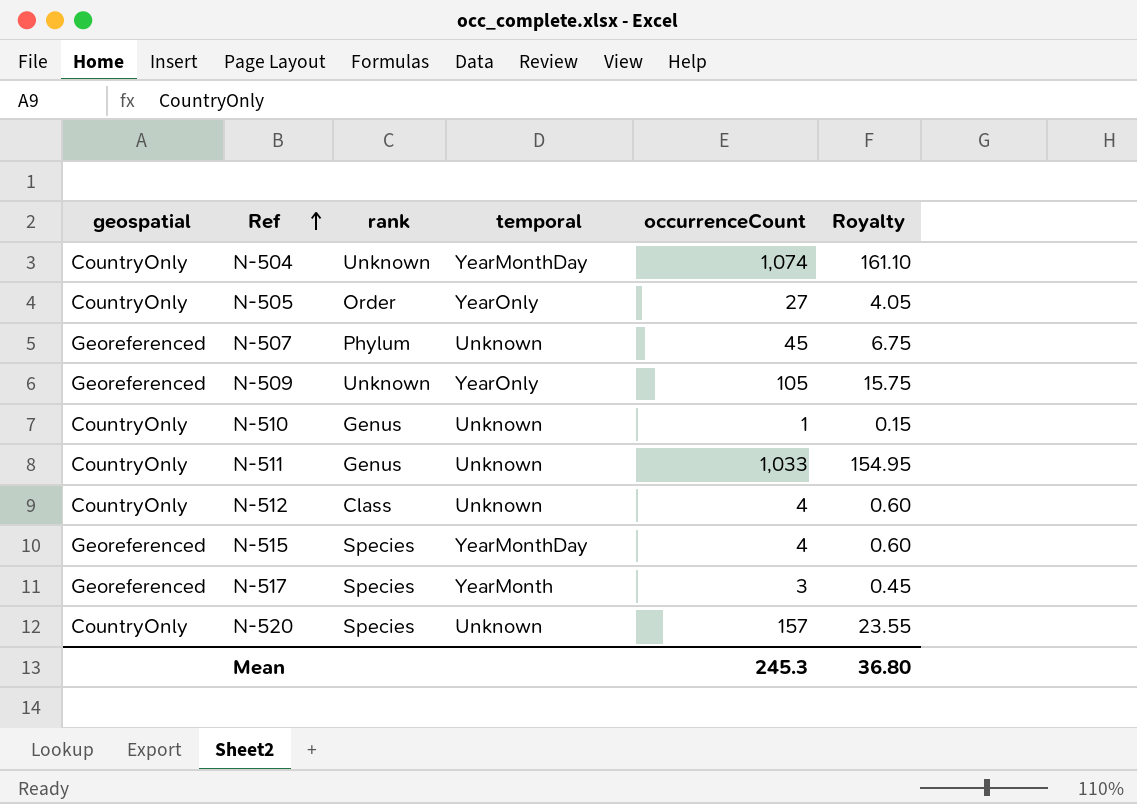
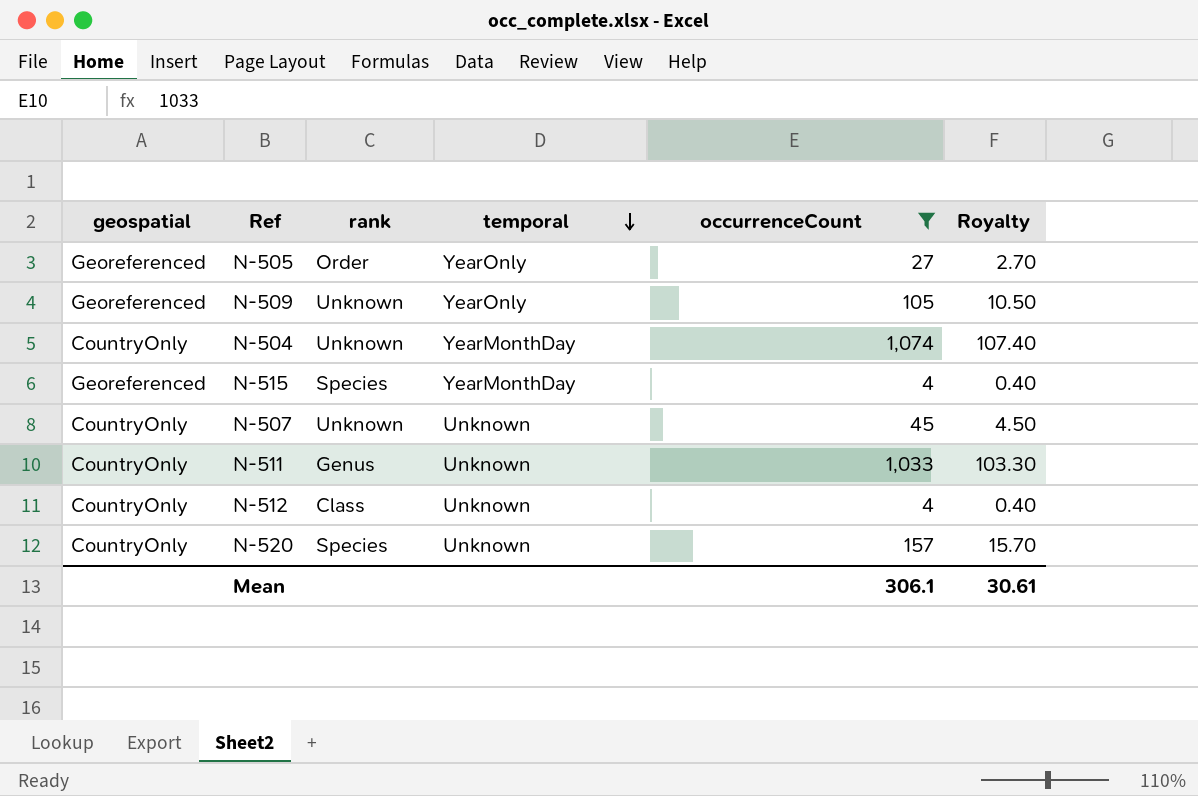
filter: none -> occurrenceCount >= 4
row order: Ref ascending -> temporal descending
column Royalty | formula: [occurrenceCount] * 0.15 -> [occurrenceCount] * 0.1
N-505 | geospatial: CountryOnly -> Georeferenced
N-507 | geospatial: Georeferenced -> CountryOnly
N-507 | rank: Phylum -> Unknown
Mean | occurrenceCount: 245.3 -> 306.1
Mean | Royalty: 36.80 -> 30.61

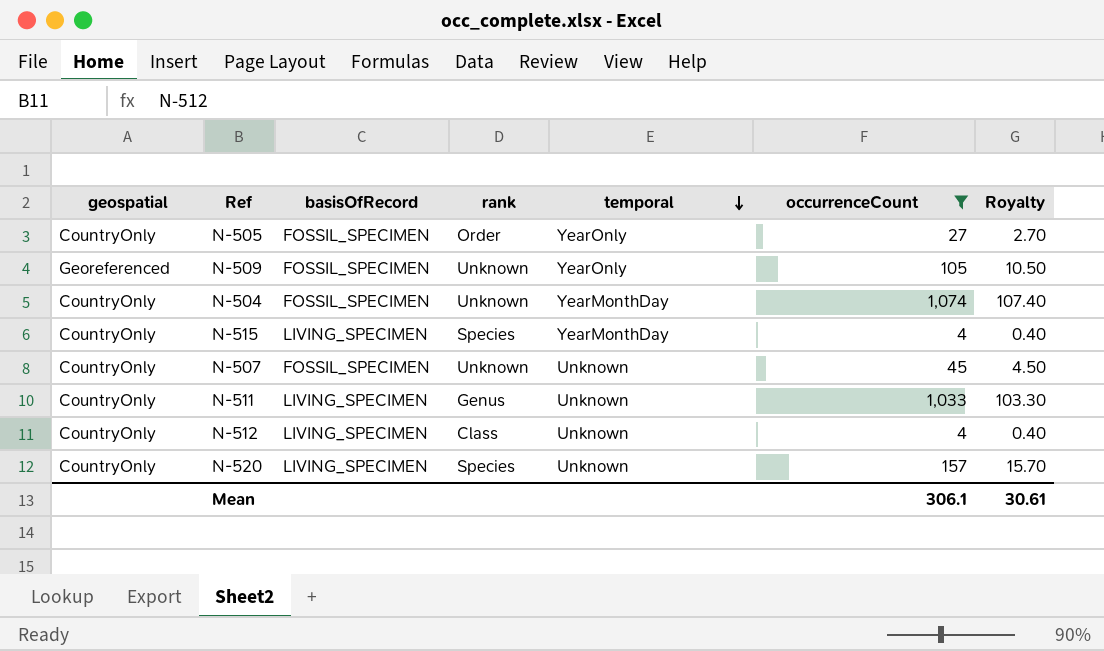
column basisOfRecord | position: none -> 3
N-505 | geospatial: Georeferenced -> CountryOnly
N-515 | geospatial: Georeferenced -> CountryOnly

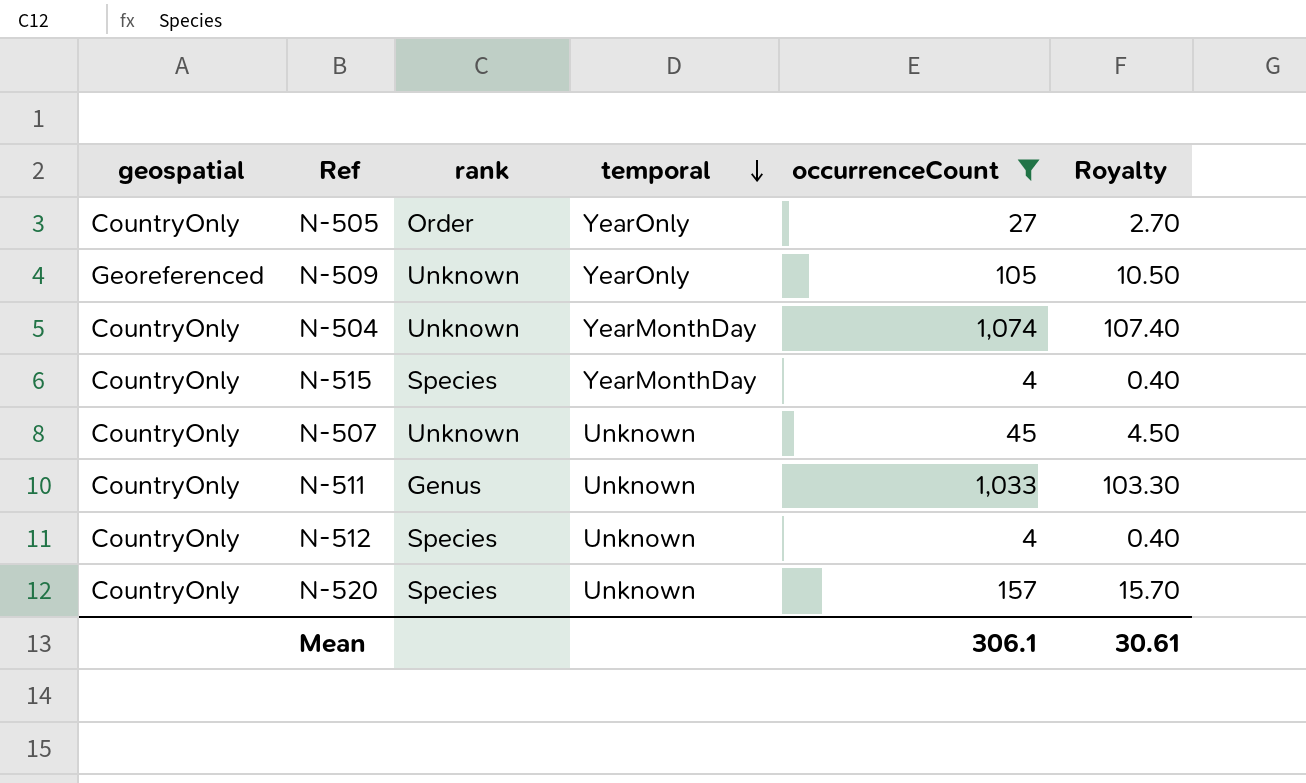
column basisOfRecord | position: 3 -> none
N-512 | rank: Class -> Species

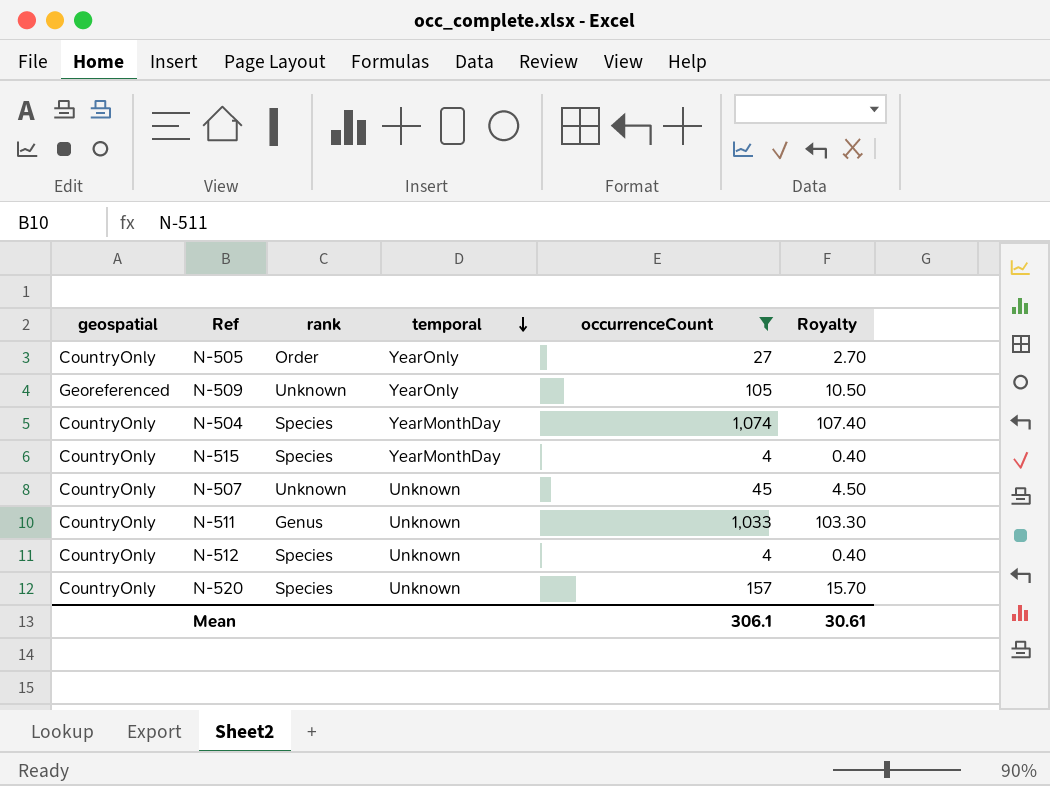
N-504 | rank: Unknown -> Species

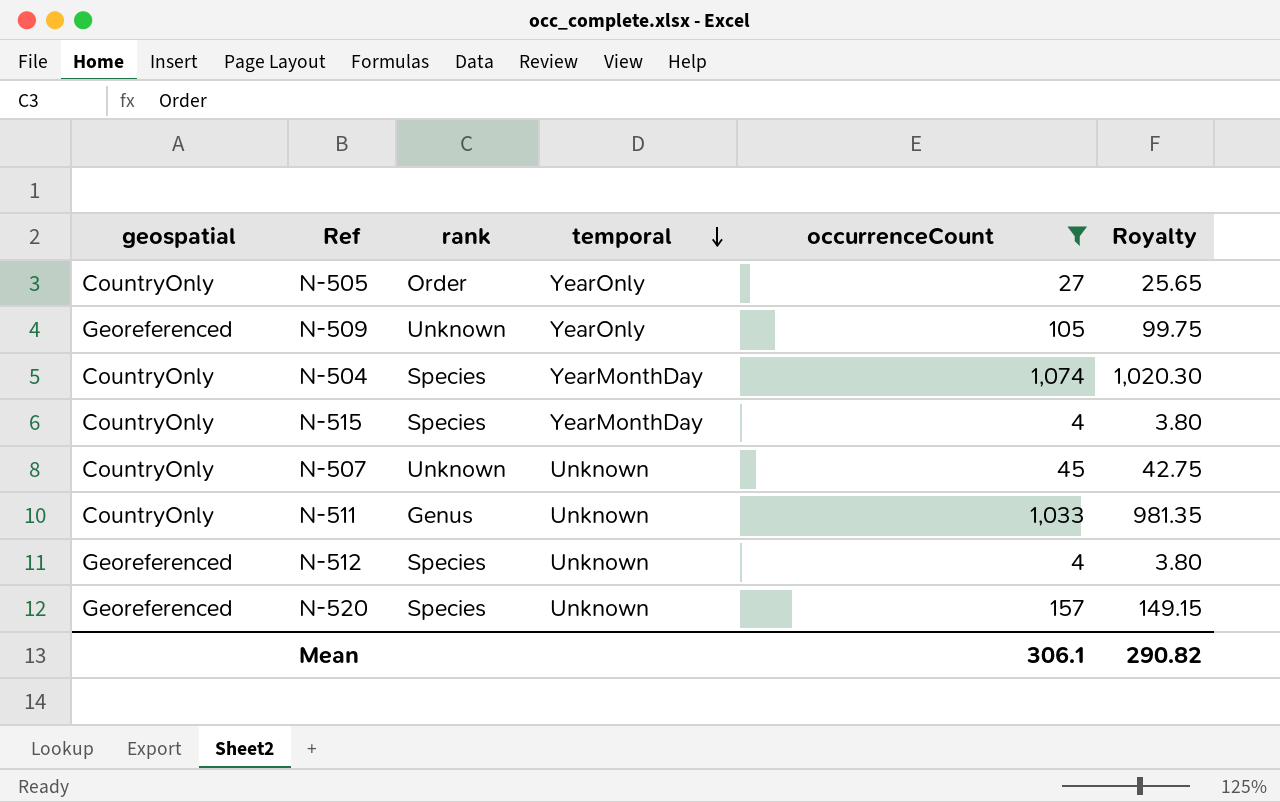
column Royalty | formula: [occurrenceCount] * 0.1 -> [occurrenceCount] * 0.95
N-512 | geospatial: CountryOnly -> Georeferenced
N-520 | geospatial: CountryOnly -> Georeferenced
Mean | Royalty: 30.61 -> 290.82

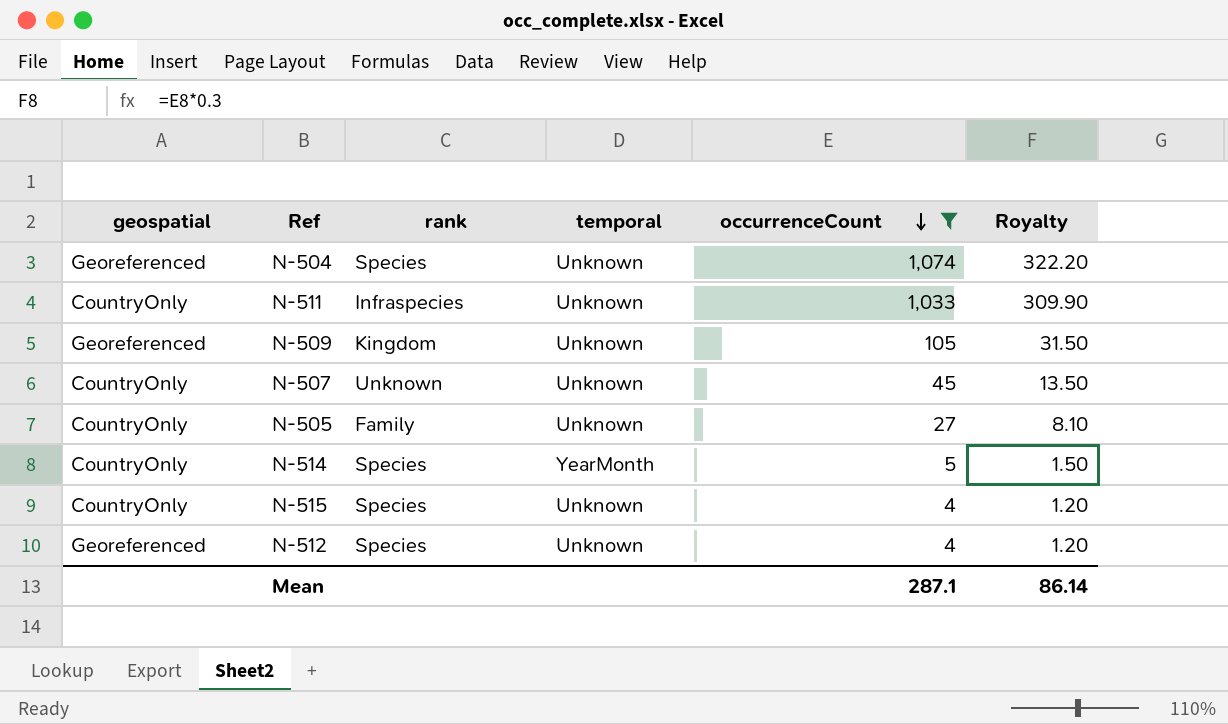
row order: temporal descending -> occurrenceCount descending
column Royalty | formula: [occurrenceCount] * 0.95 -> [occurrenceCount] * 0.3
row N-520: Georeferenced | Species | Unknown | 157 | 149.15 -> none
N-504 | geospatial: CountryOnly -> Georeferenced
N-504 | temporal: YearMonthDay -> Unknown
N-511 | rank: Genus -> Infraspecies
N-509 | rank: Unknown -> Kingdom
N-509 | temporal: YearOnly -> Unknown
N-505 | rank: Order -> Family
N-505 | temporal: YearOnly -> Unknown
row N-514: none -> CountryOnly | Species | YearMonth | 5 | 1.50
N-515 | temporal: YearMonthDay -> Unknown
Mean | occurrenceCount: 306.1 -> 287.1
Mean | Royalty: 290.82 -> 86.14

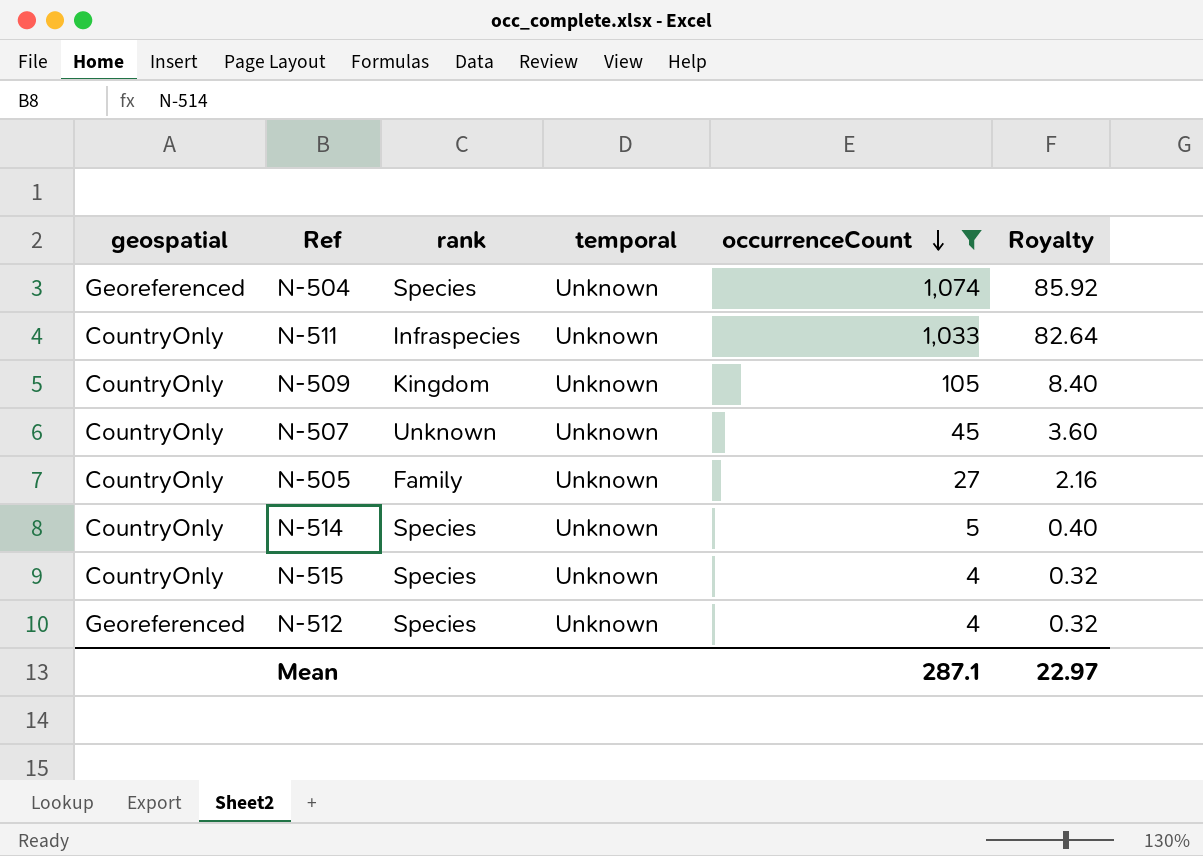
column Royalty | formula: [occurrenceCount] * 0.3 -> [occurrenceCount] * 0.08
N-509 | geospatial: Georeferenced -> CountryOnly
N-514 | temporal: YearMonth -> Unknown
Mean | Royalty: 86.14 -> 22.97

